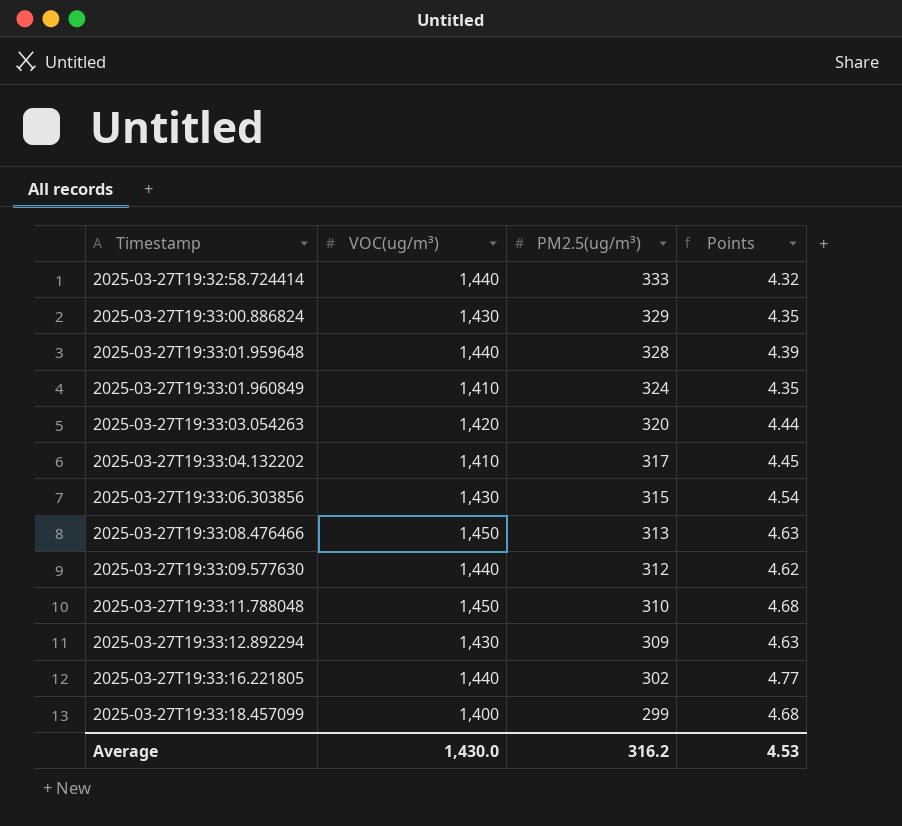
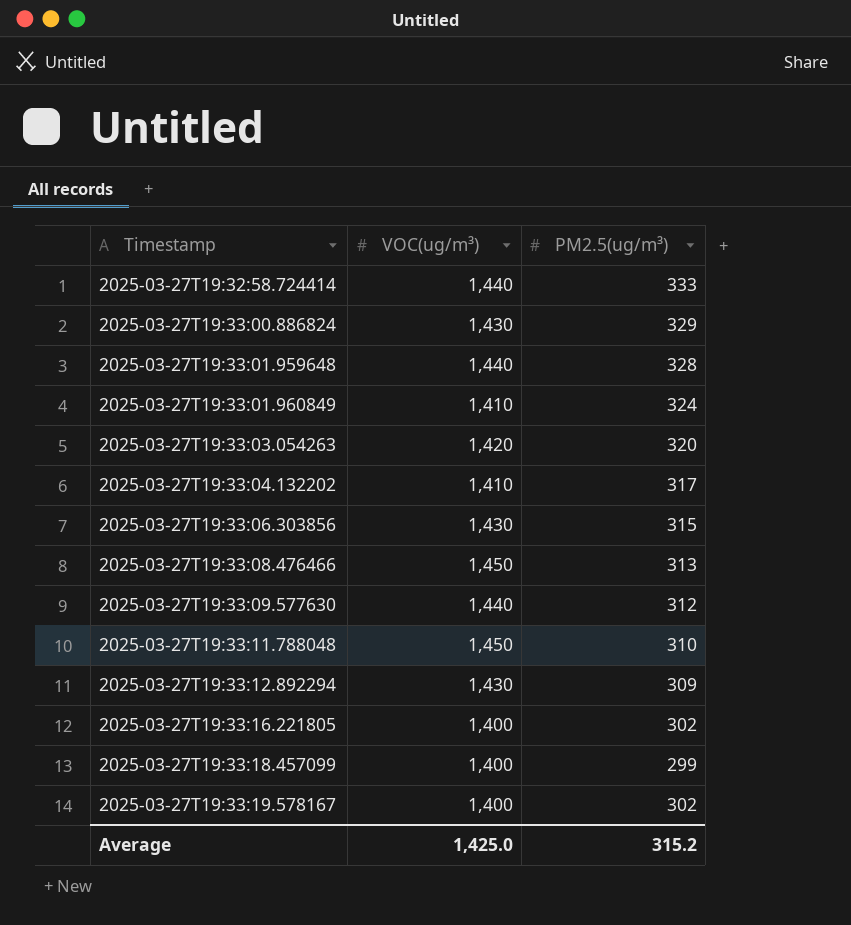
column Points | formula: [VOC(ug/m³)] / [PM2.5(ug/m³)] -> none
2025-03-27T19:33:16.221805 | VOC(ug/m³): 1,440 -> 1,400
row 2025-03-27T19:33:19.578167: none -> 1,400 | 302
Average | VOC(ug/m³): 1,430.0 -> 1,425.0
Average | PM2.5(ug/m³): 316.2 -> 315.2

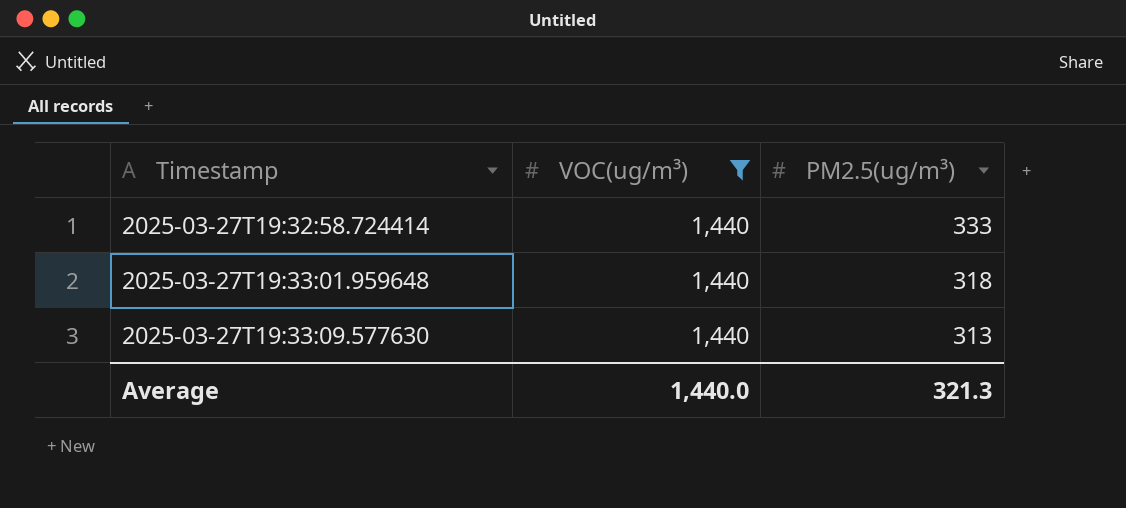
filter: none -> VOC(ug/m³) = 1,440
2025-03-27T19:33:01.959648 | PM2.5(ug/m³): 328 -> 318
2025-03-27T19:33:09.577630 | PM2.5(ug/m³): 312 -> 313
Average | VOC(ug/m³): 1,425.0 -> 1,440.0
Average | PM2.5(ug/m³): 315.2 -> 321.3

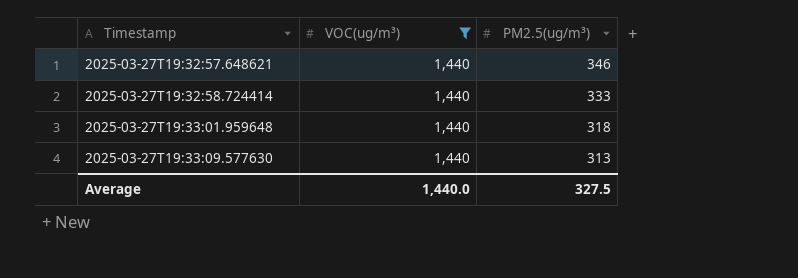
row 2025-03-27T19:32:57.648621: none -> 1,440 | 346
Average | PM2.5(ug/m³): 321.3 -> 327.5

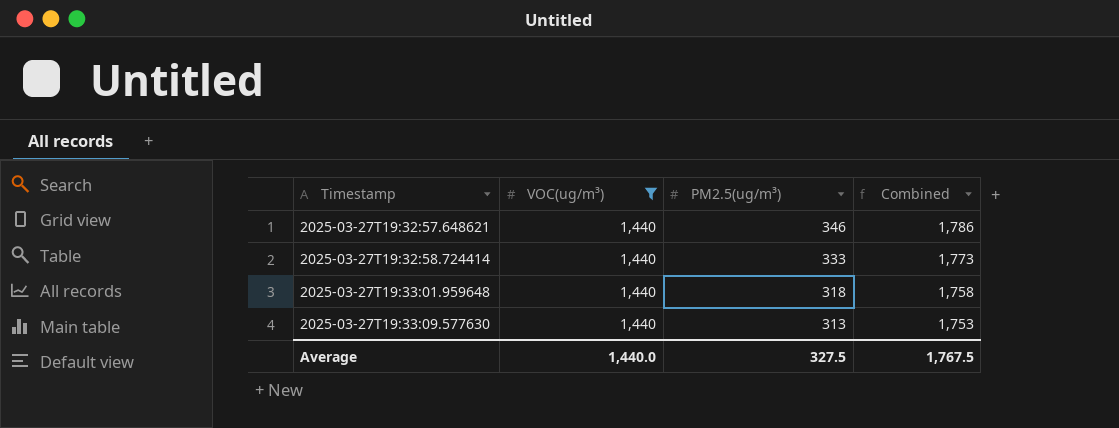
column Combined | formula: none -> [VOC(ug/m³)] + [PM2.5(ug/m³)]

